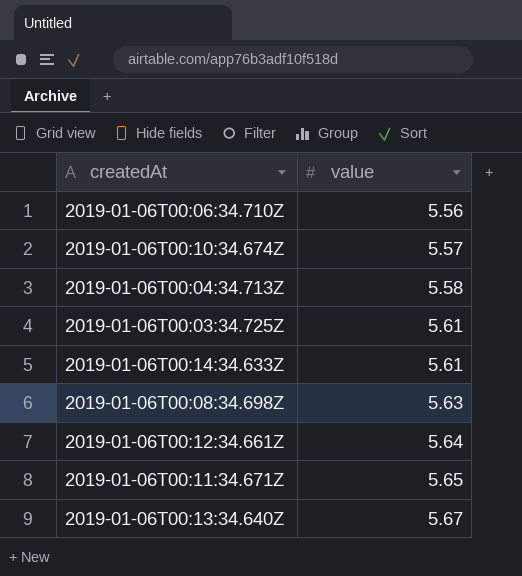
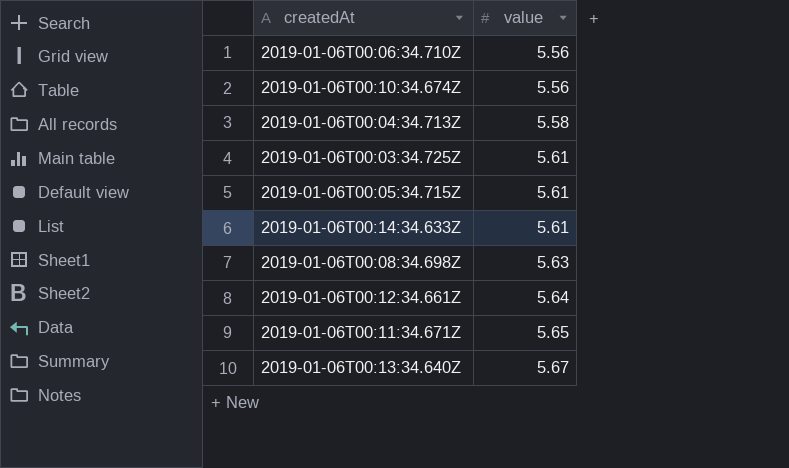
2019-01-06T00:10:34.674Z | value: 5.57 -> 5.56
row 2019-01-06T00:05:34.715Z: none -> 5.61

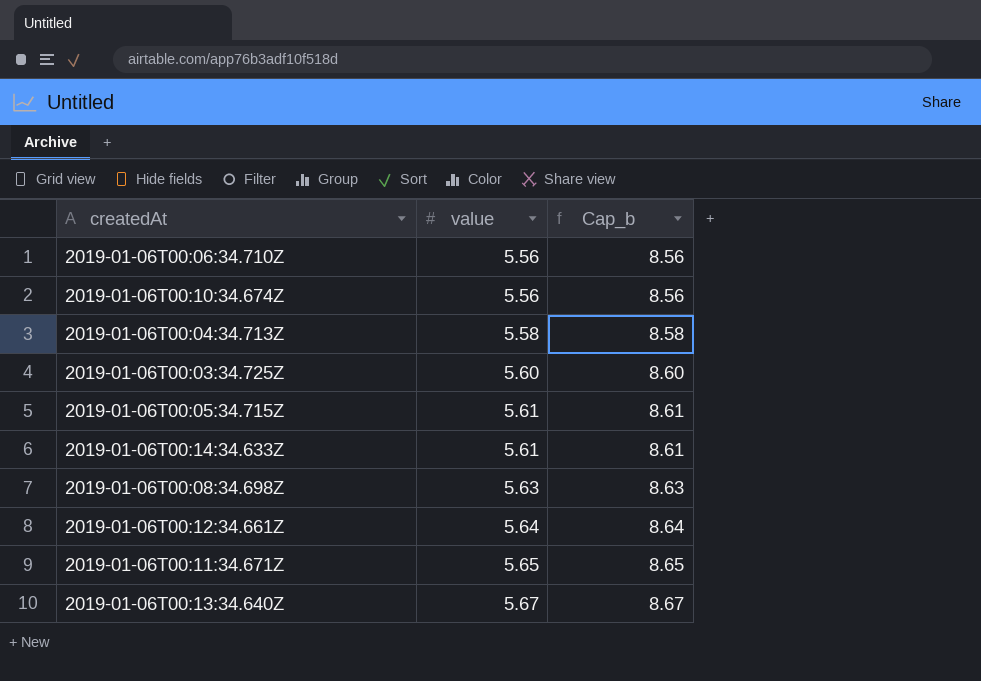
column Cap_b | formula: none -> [value] + 3
2019-01-06T00:03:34.725Z | value: 5.61 -> 5.60

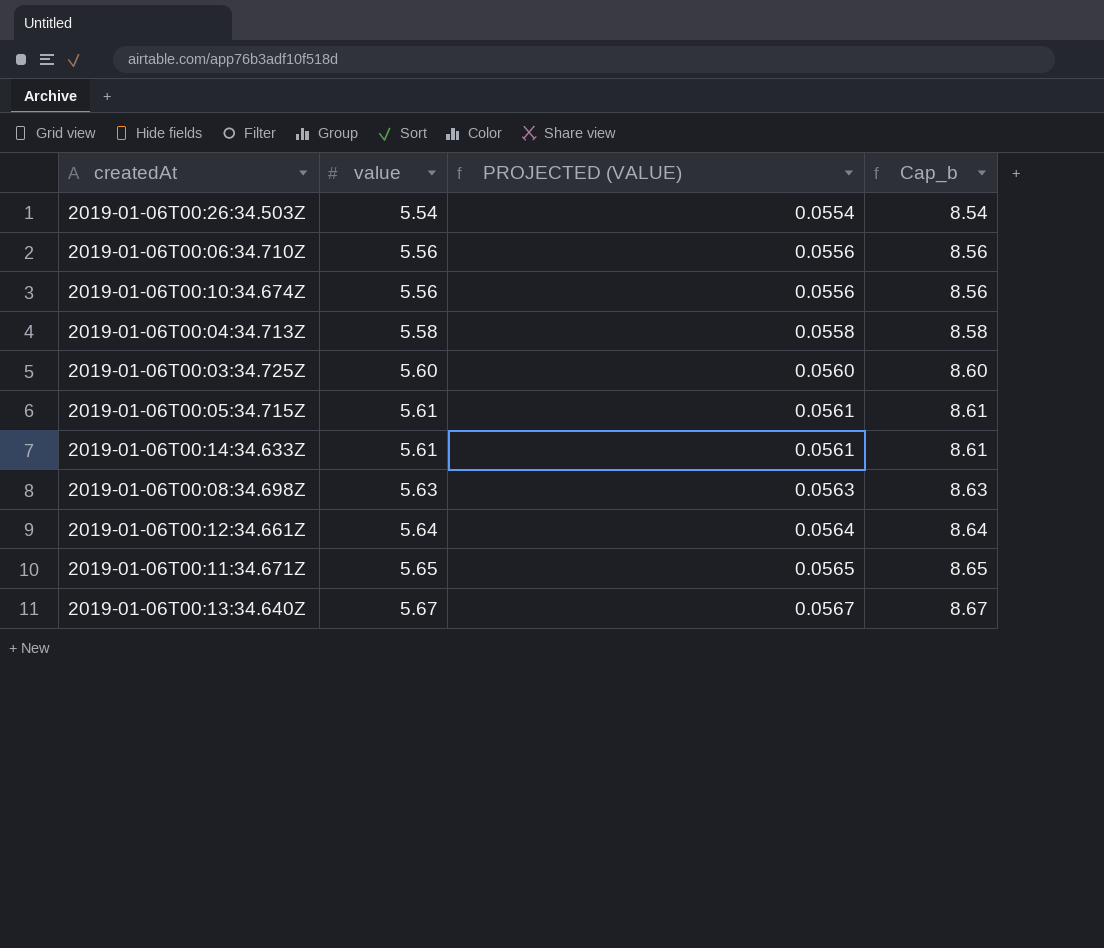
column PROJECTED (VALUE) | formula: none -> [value] * 0.01
row 2019-01-06T00:26:34.503Z: none -> 5.54 | 0.0554 | 8.54

